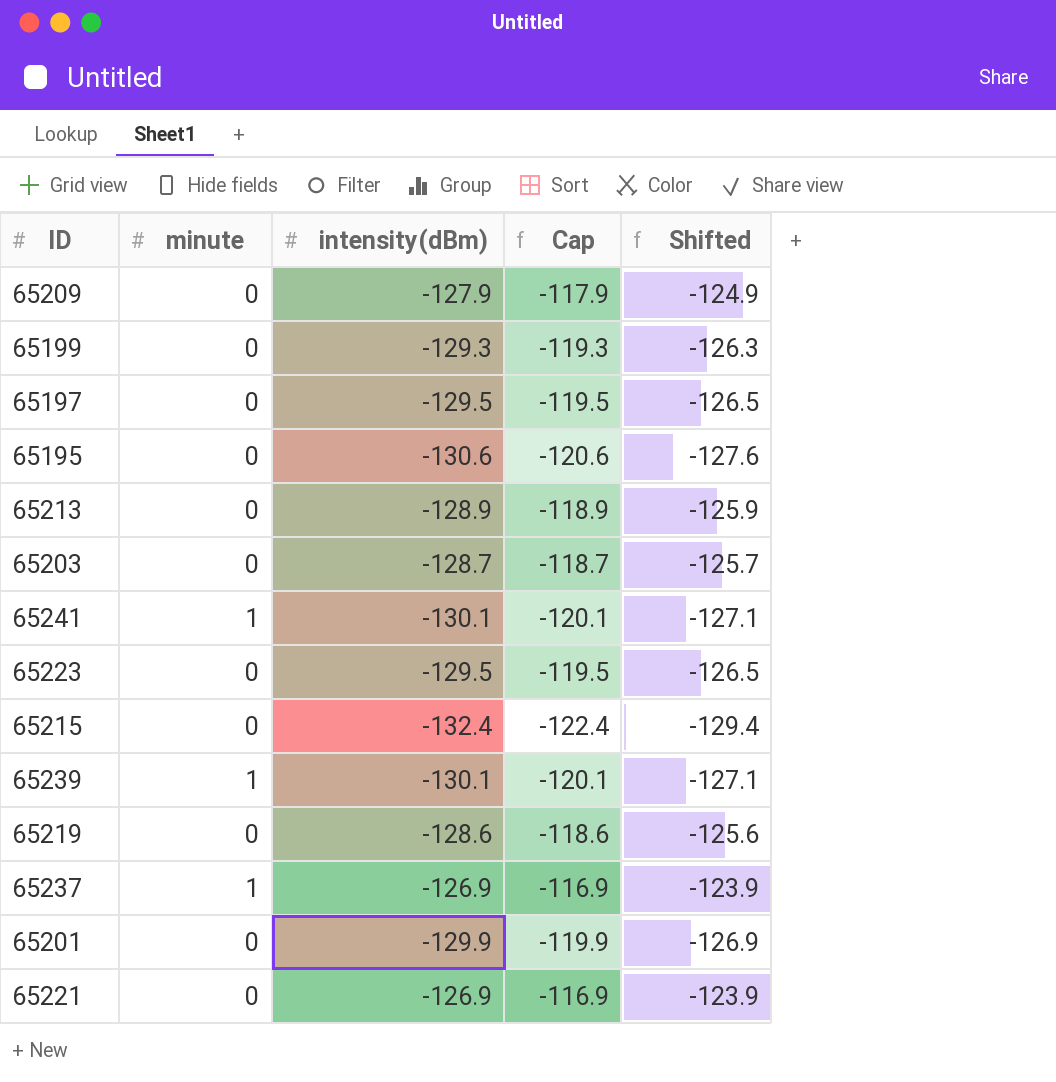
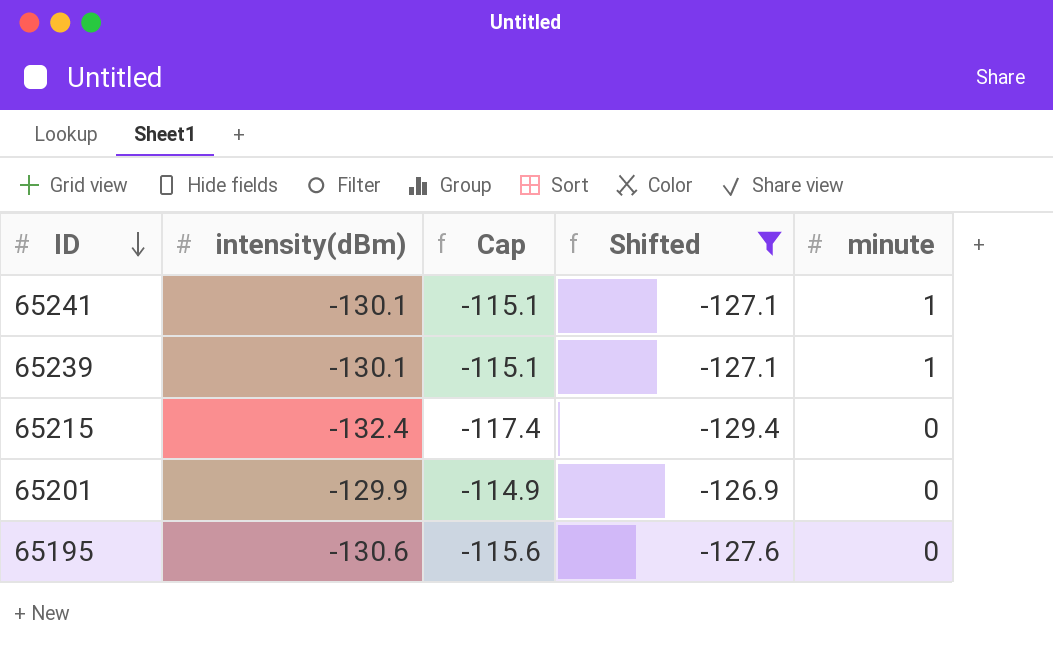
filter: none -> Shifted <= -126.9
row order: none -> ID descending
column Cap | formula: [intensity(dBm)] + 10 -> [intensity(dBm)] + 15
column minute | position: 2 -> 5

